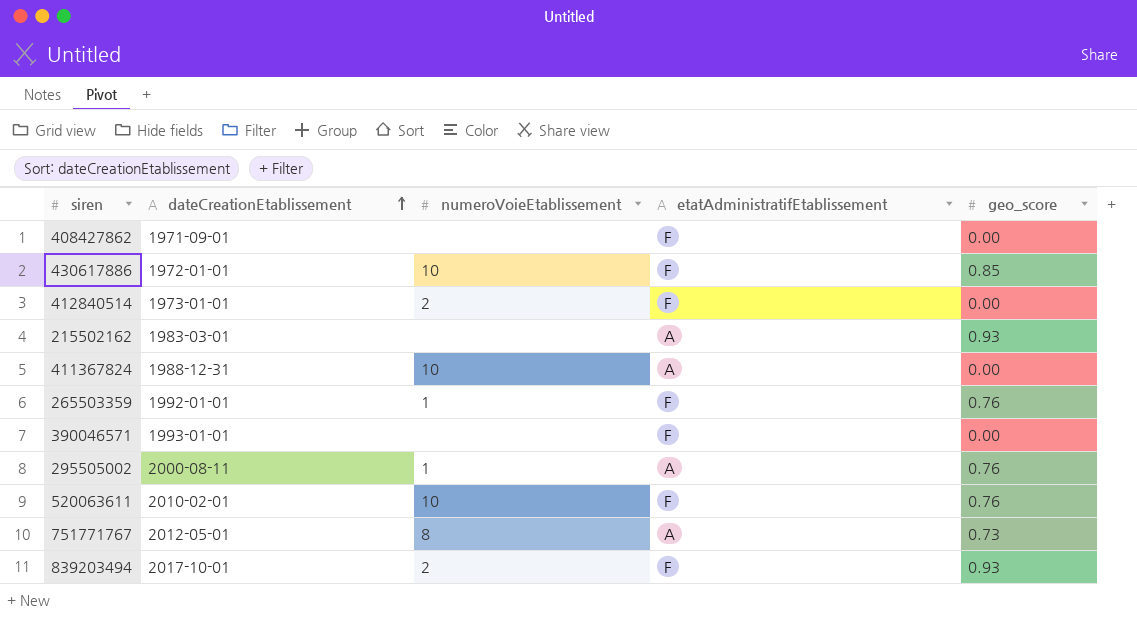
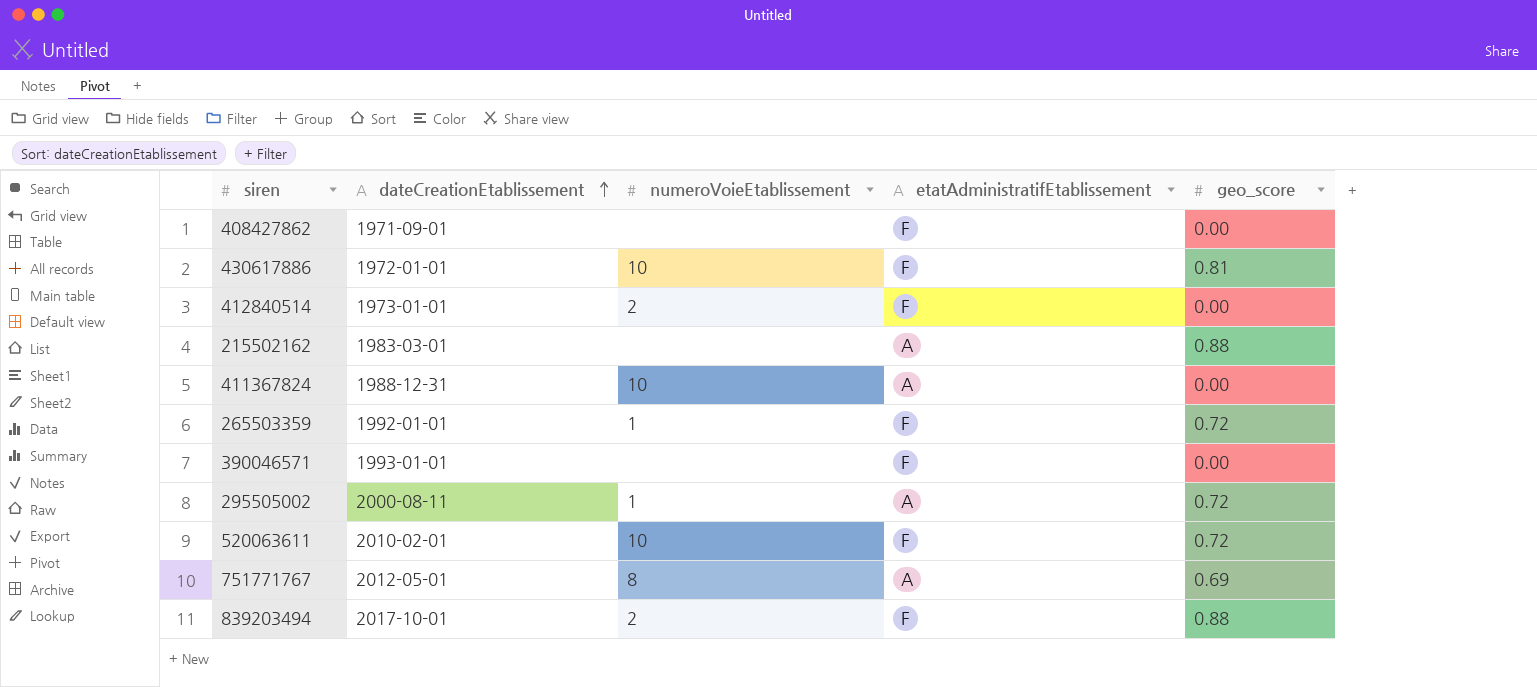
430617886 | geo_score: 0.85 -> 0.81
215502162 | geo_score: 0.93 -> 0.88
265503359 | geo_score: 0.76 -> 0.72
295505002 | geo_score: 0.76 -> 0.72
520063611 | geo_score: 0.76 -> 0.72
751771767 | geo_score: 0.73 -> 0.69
839203494 | geo_score: 0.93 -> 0.88

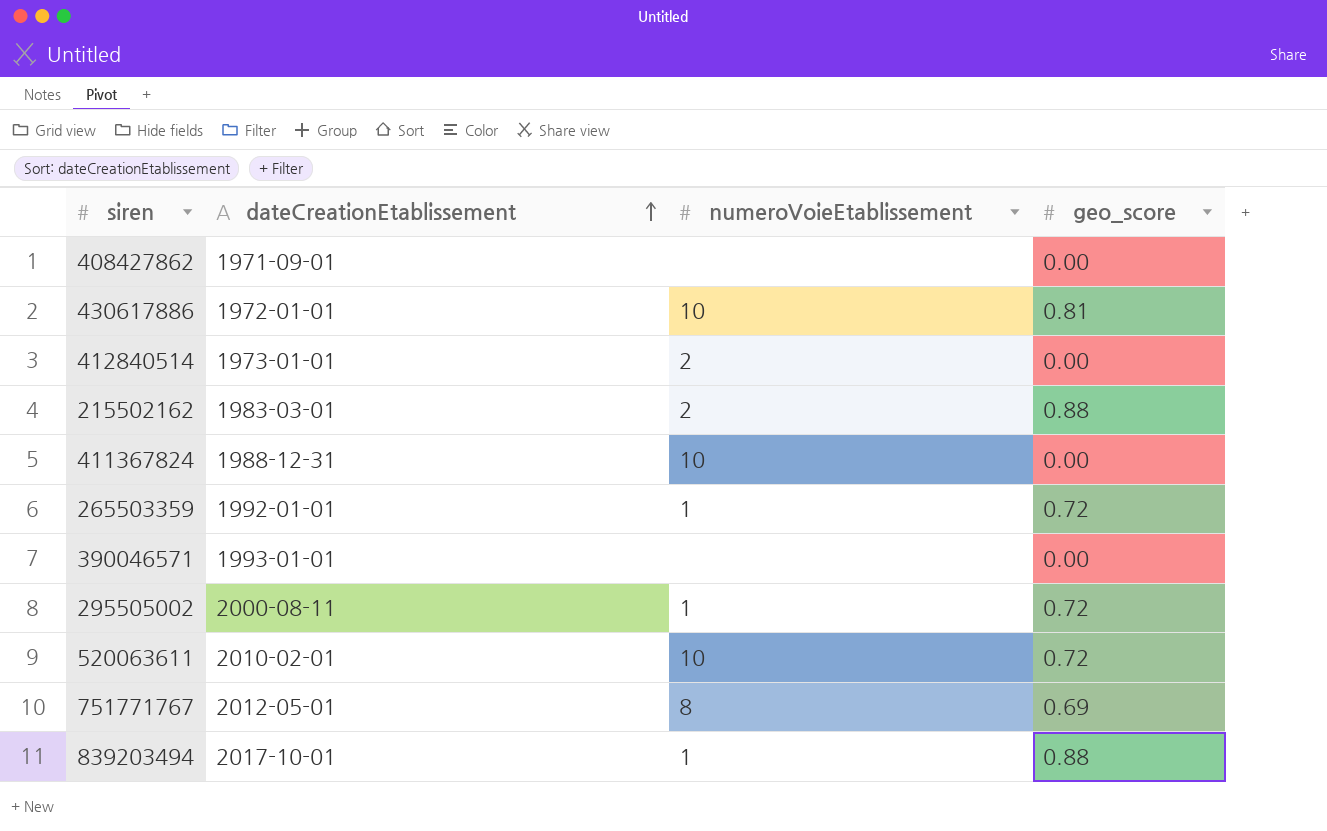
column etatAdministratifEtablissement | position: 4 -> none
215502162 | numeroVoieEtablissement: none -> 2
839203494 | numeroVoieEtablissement: 2 -> 1

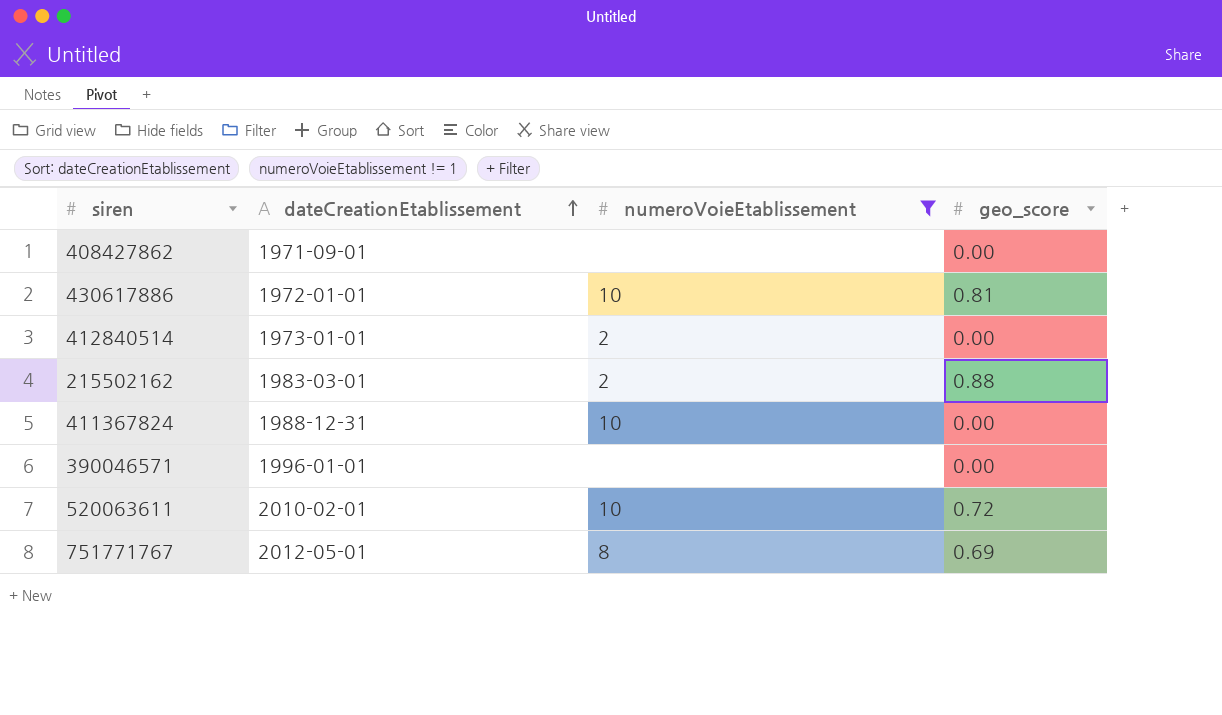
filter: none -> numeroVoieEtablissement != 1
390046571 | dateCreationEtablissement: 1993-01-01 -> 1996-01-01

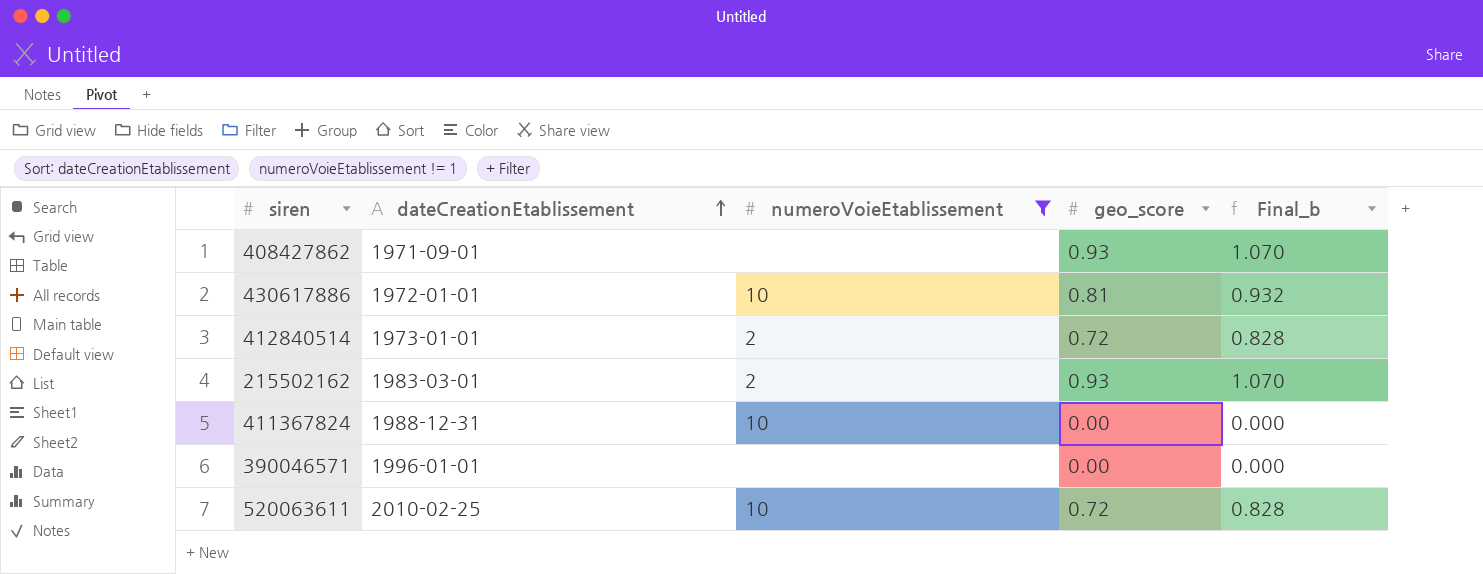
column Final_b | formula: none -> [geo_score] * 1.15
row 751771767: 2012-05-01 | 8 | 0.69 -> none
408427862 | geo_score: 0.00 -> 0.93
412840514 | geo_score: 0.00 -> 0.72
215502162 | geo_score: 0.88 -> 0.93
520063611 | dateCreationEtablissement: 2010-02-01 -> 2010-02-25

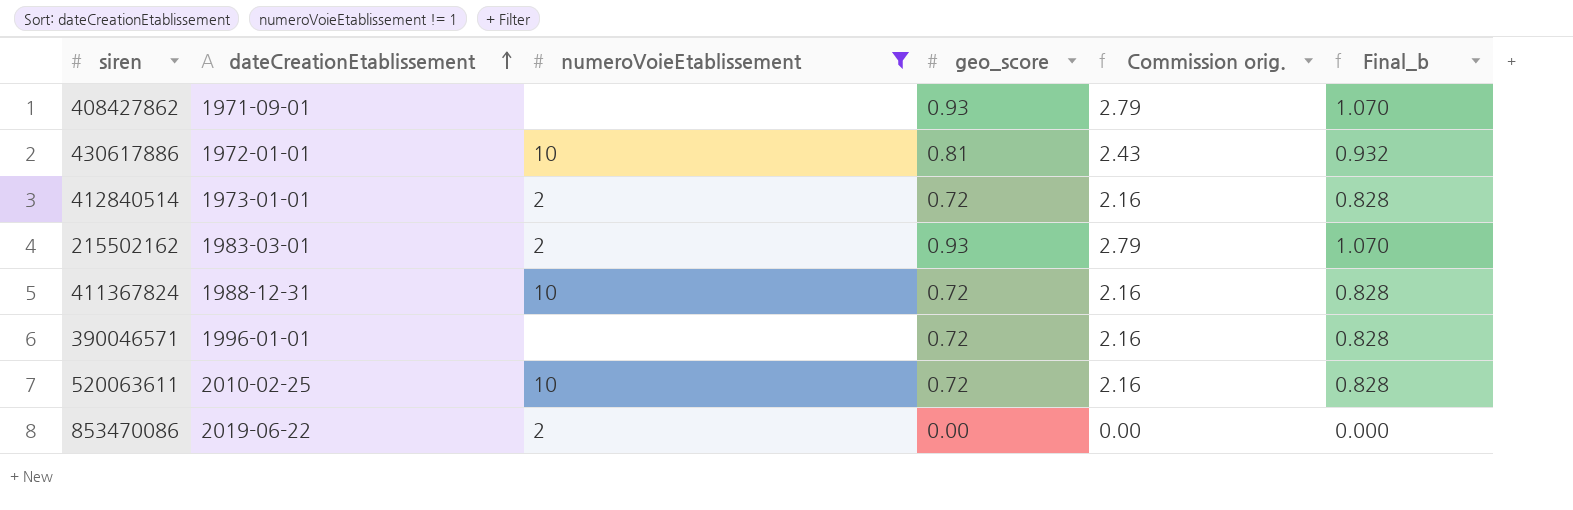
column Commission orig. | formula: none -> [geo_score] * 3
411367824 | geo_score: 0.00 -> 0.72
411367824 | Final_b: 0.000 -> 0.828
390046571 | geo_score: 0.00 -> 0.72
390046571 | Final_b: 0.000 -> 0.828
row 853470086: none -> 2019-06-22 | 2 | 0.00 | 0.00 | 0.000

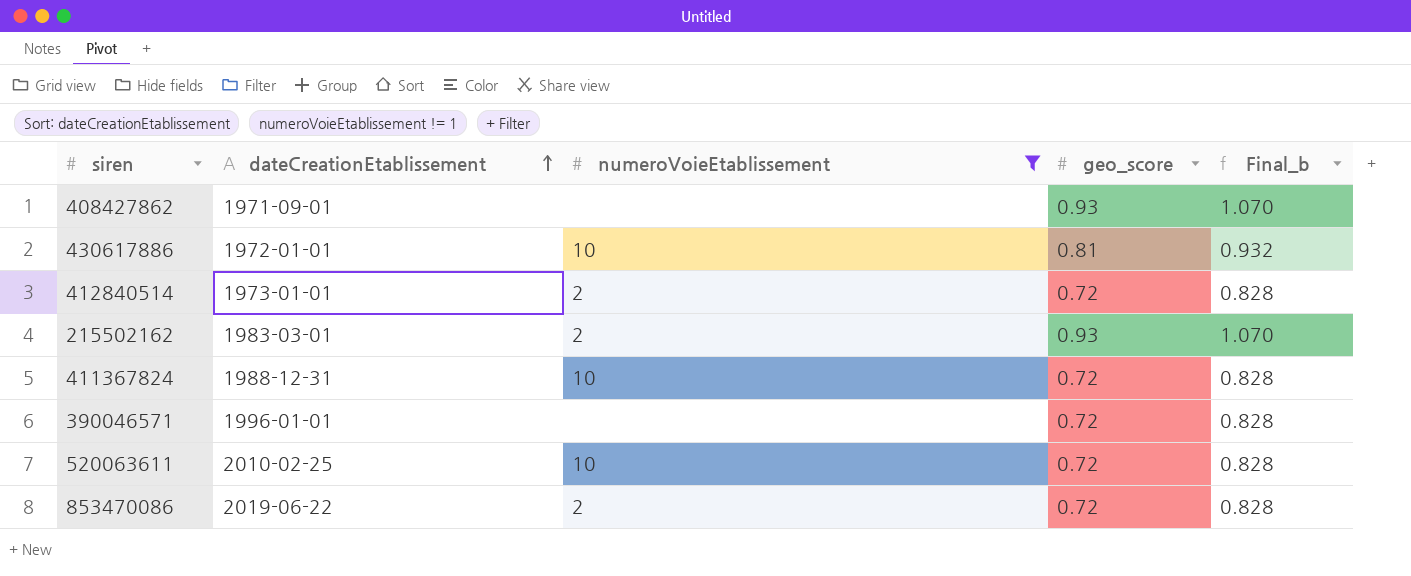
column Commission orig. | formula: [geo_score] * 3 -> none
853470086 | geo_score: 0.00 -> 0.72
853470086 | Final_b: 0.000 -> 0.828

